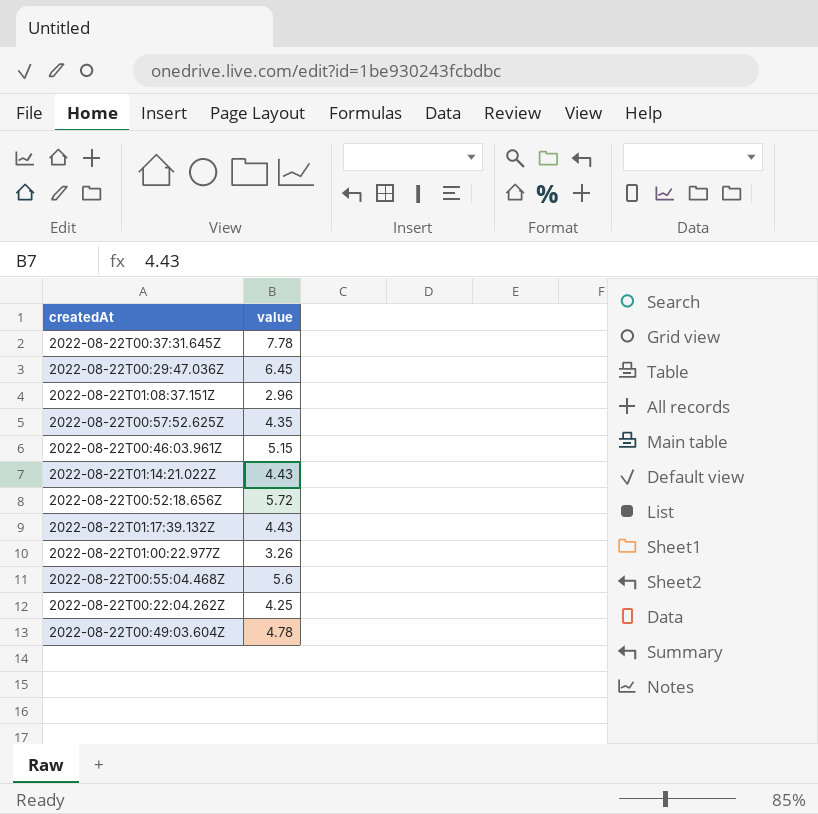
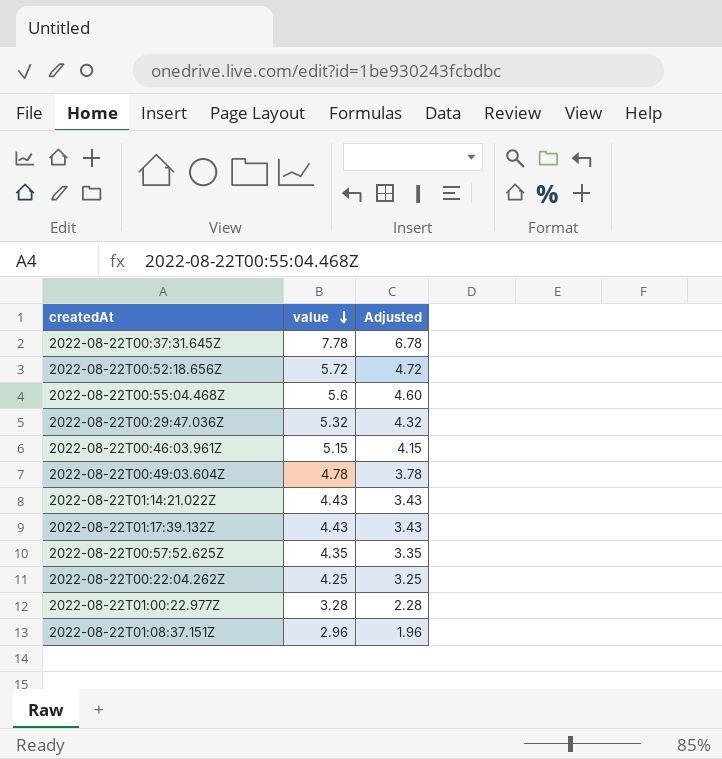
row order: none -> value descending
column Adjusted | formula: none -> [value] - 1
2022-08-22T00:29:47.036Z | value: 6.45 -> 5.32
2022-08-22T01:00:22.977Z | value: 3.26 -> 3.28

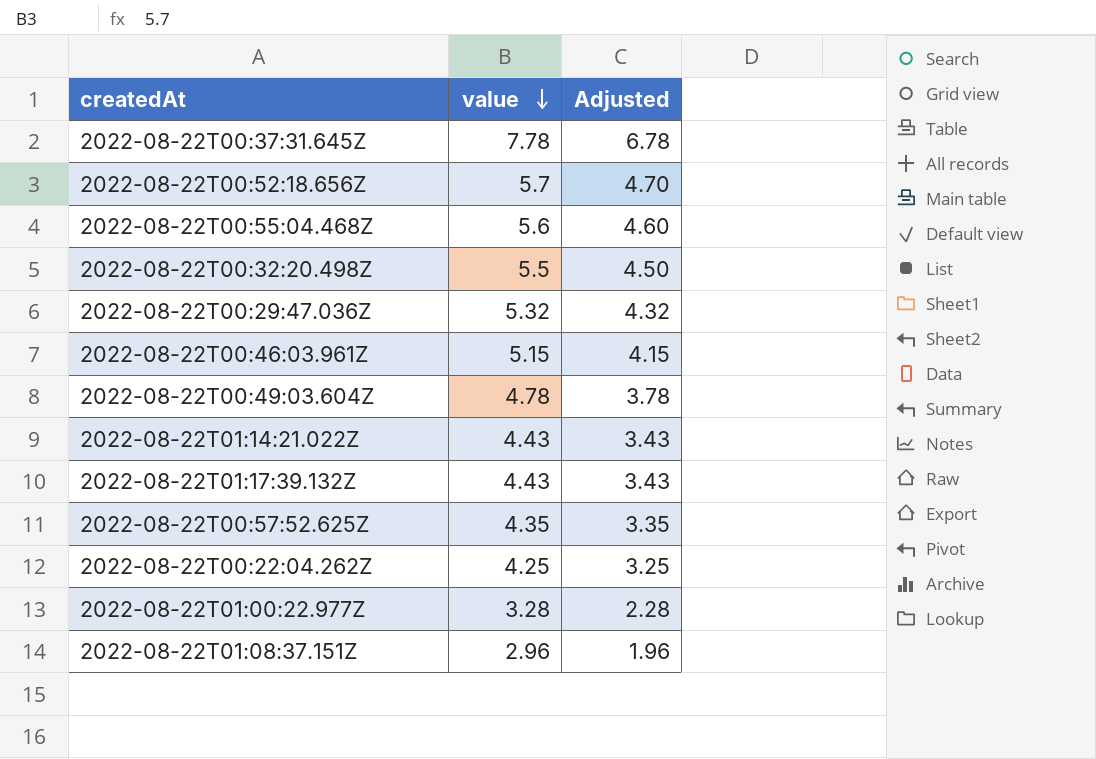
2022-08-22T00:52:18.656Z | value: 5.72 -> 5.7
2022-08-22T00:52:18.656Z | Adjusted: 4.72 -> 4.70
row 2022-08-22T00:32:20.498Z: none -> 5.5 | 4.50

